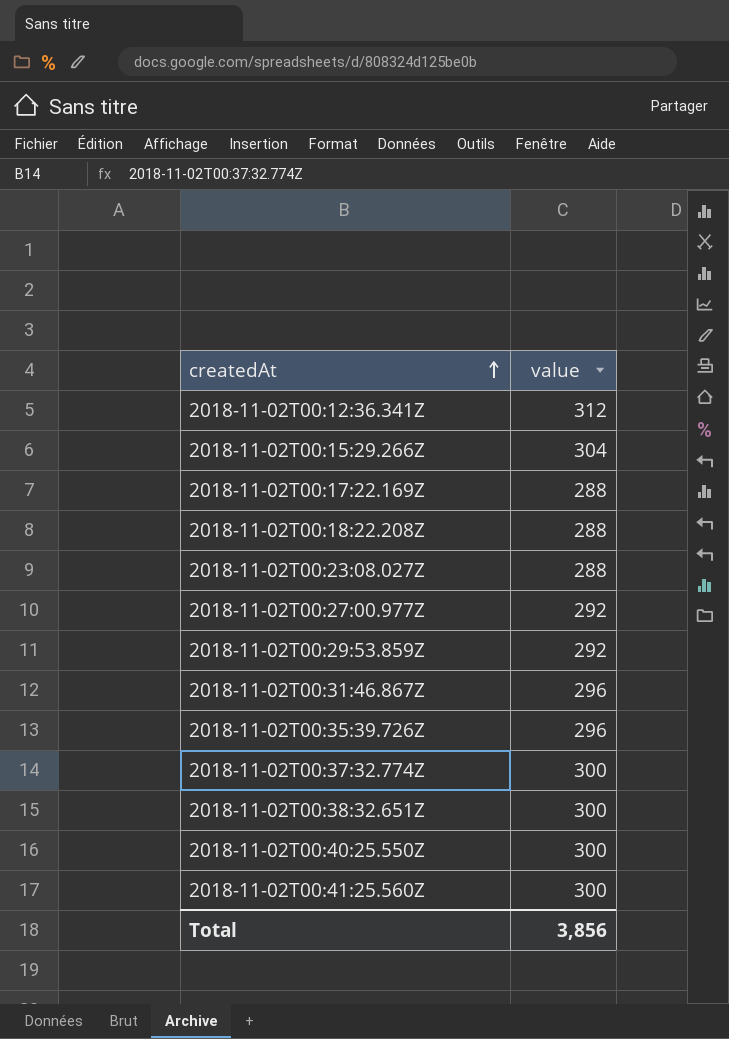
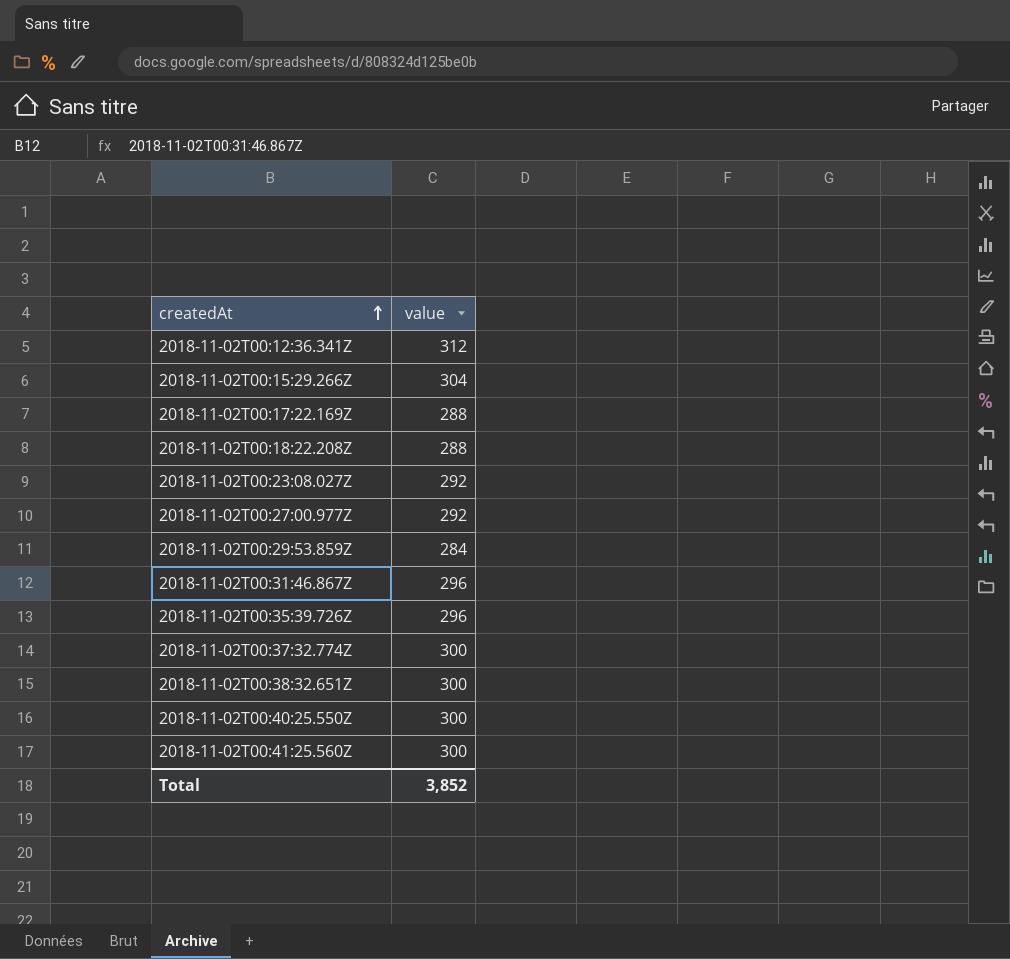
2018-11-02T00:23:08.027Z | value: 288 -> 292
2018-11-02T00:29:53.859Z | value: 292 -> 284
Total | value: 3,856 -> 3,852

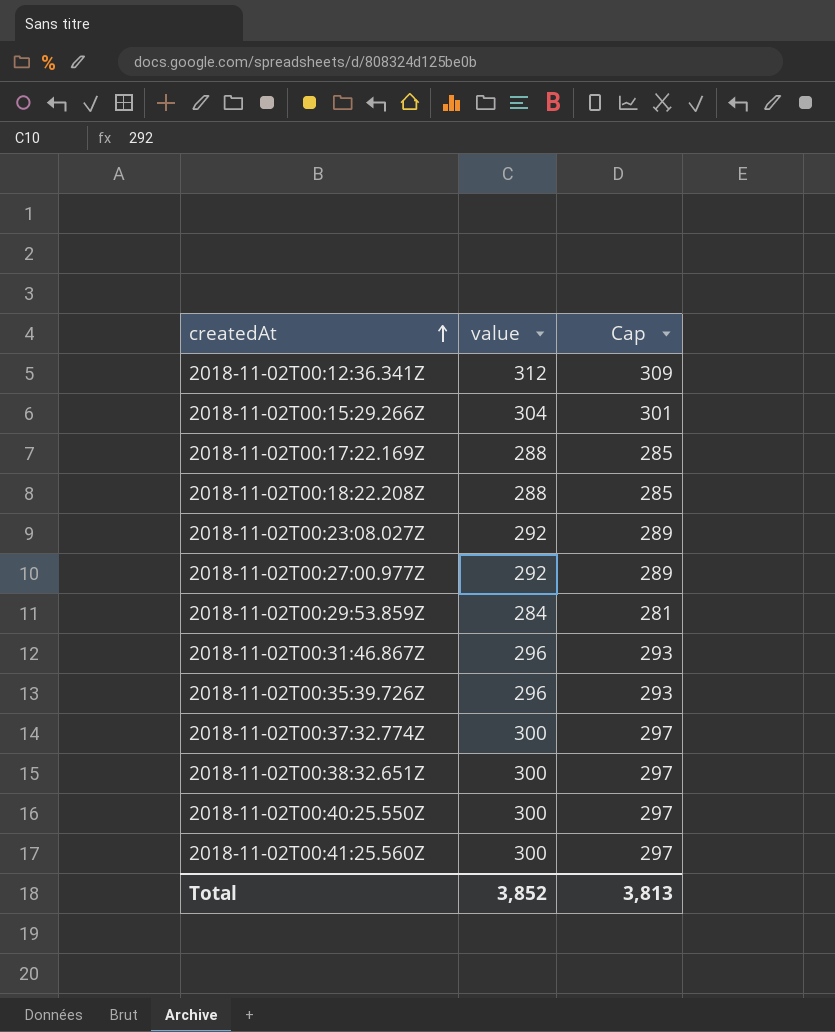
column Cap | formula: none -> [value] - 3

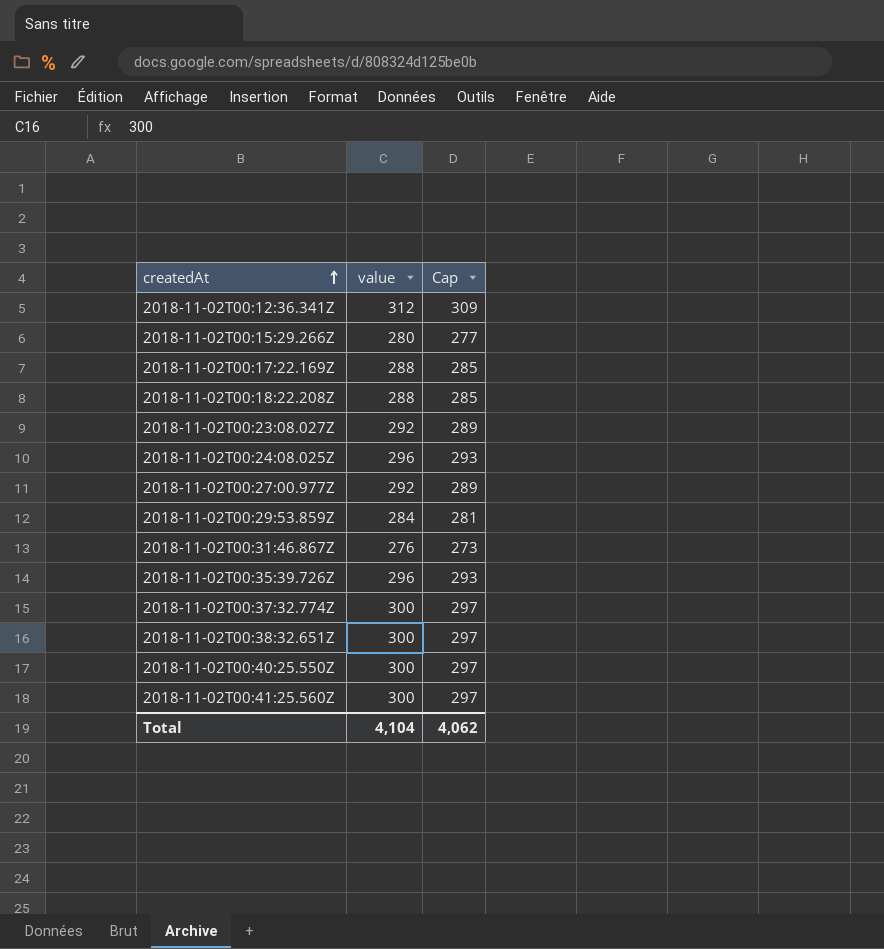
2018-11-02T00:15:29.266Z | value: 304 -> 280
2018-11-02T00:15:29.266Z | Cap: 301 -> 277
row 2018-11-02T00:24:08.025Z: none -> 296 | 293
2018-11-02T00:31:46.867Z | value: 296 -> 276
2018-11-02T00:31:46.867Z | Cap: 293 -> 273
Total | value: 3,852 -> 4,104
Total | Cap: 3,813 -> 4,062

